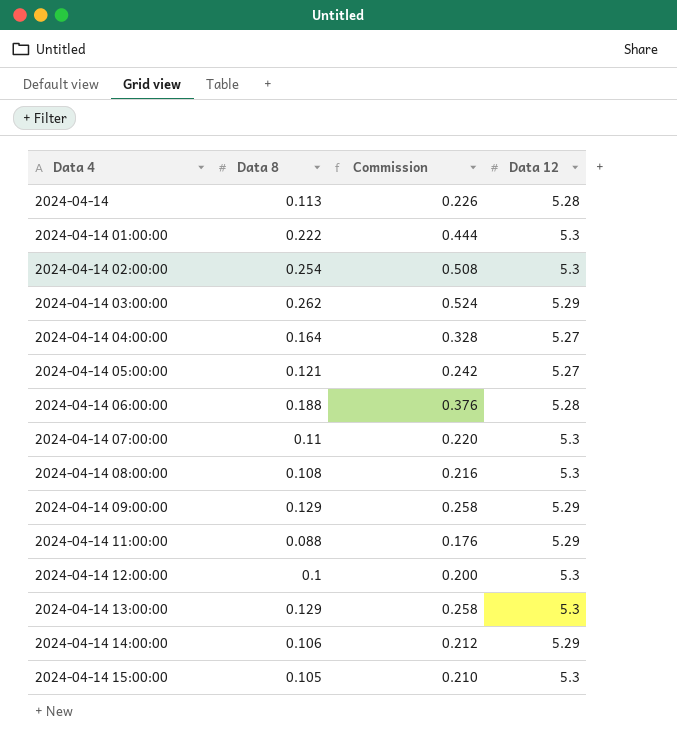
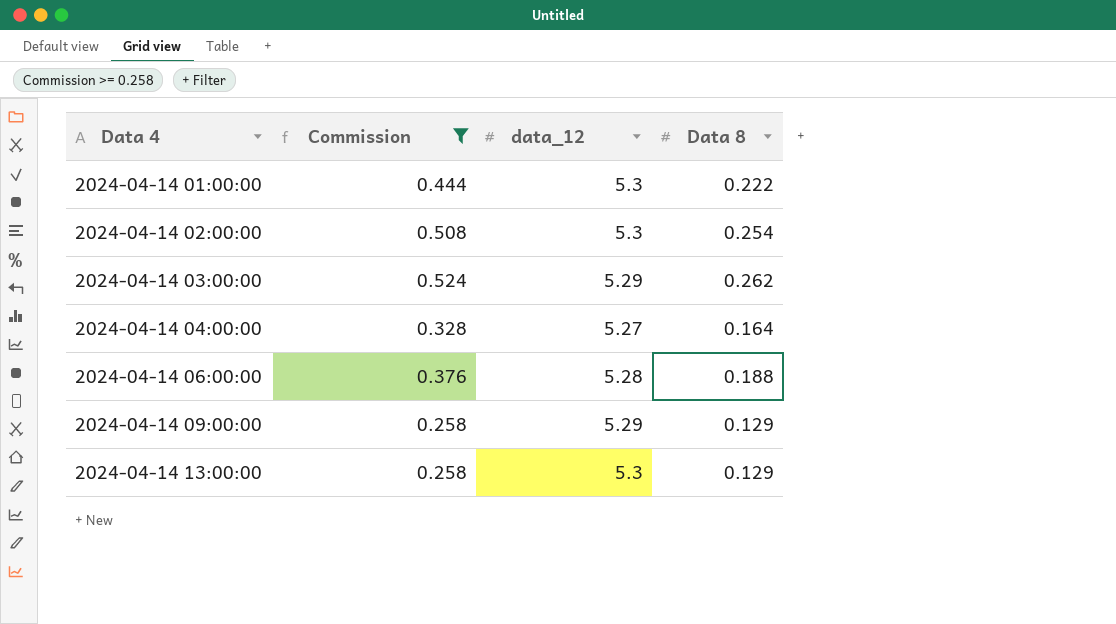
filter: none -> Commission >= 0.258
column name: Data 12 -> data_12
column Data 8 | position: 2 -> 4

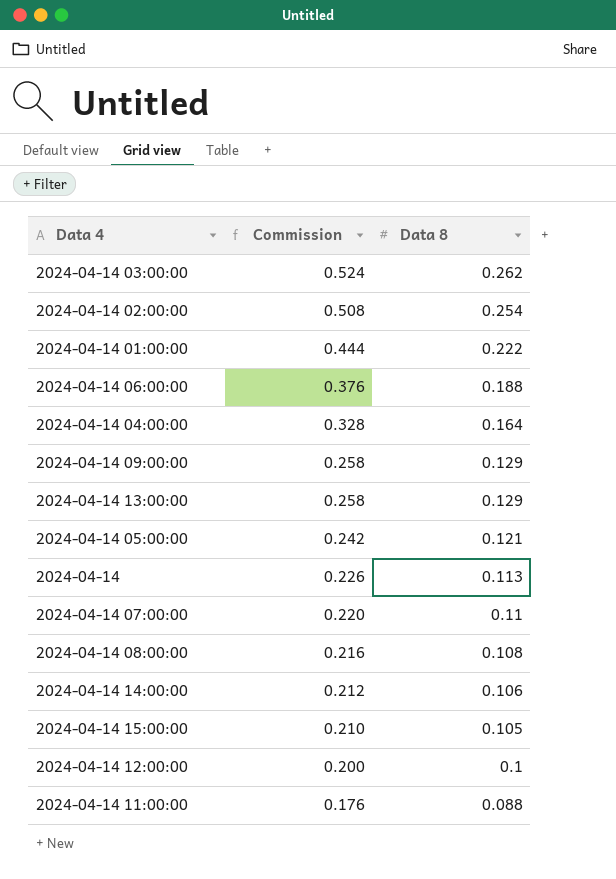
filter: Commission >= 0.258 -> none
row order: Data 4 ascending -> Commission descending
column data_12 | position: 3 -> none

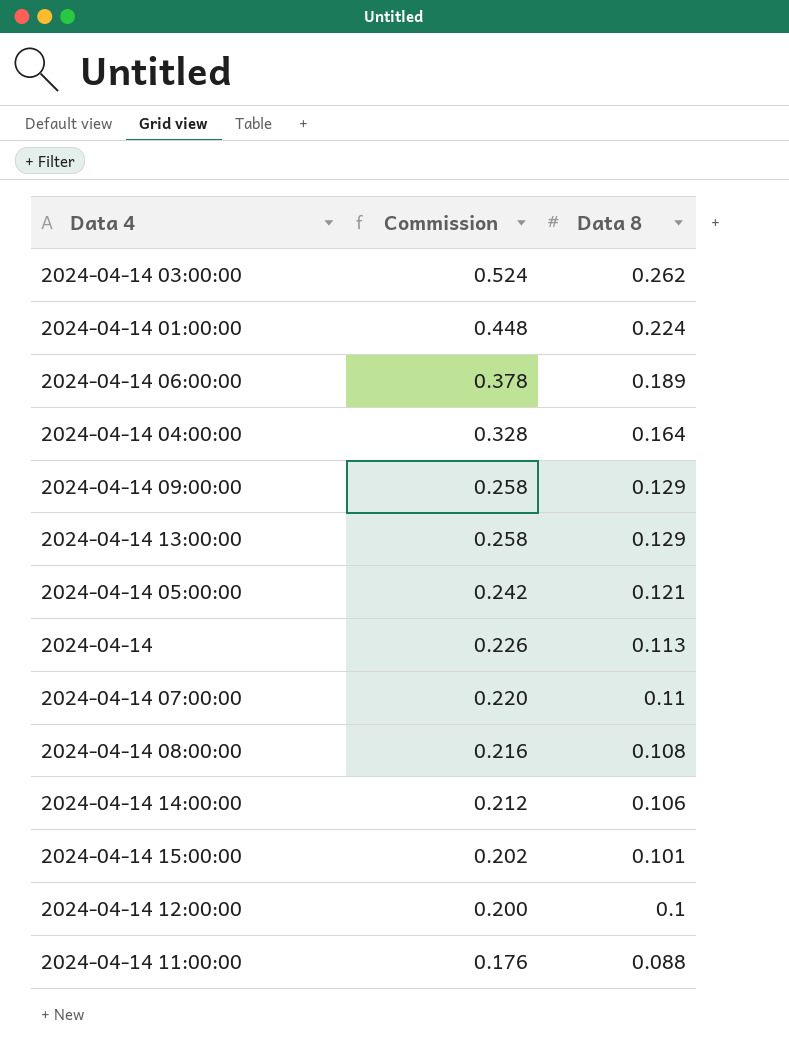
row 2024-04-14 02:00:00: 0.508 | 0.254 -> none
2024-04-14 01:00:00 | Commission: 0.444 -> 0.448
2024-04-14 01:00:00 | Data 8: 0.222 -> 0.224
2024-04-14 06:00:00 | Commission: 0.376 -> 0.378
2024-04-14 06:00:00 | Data 8: 0.188 -> 0.189
2024-04-14 15:00:00 | Commission: 0.210 -> 0.202
2024-04-14 15:00:00 | Data 8: 0.105 -> 0.101

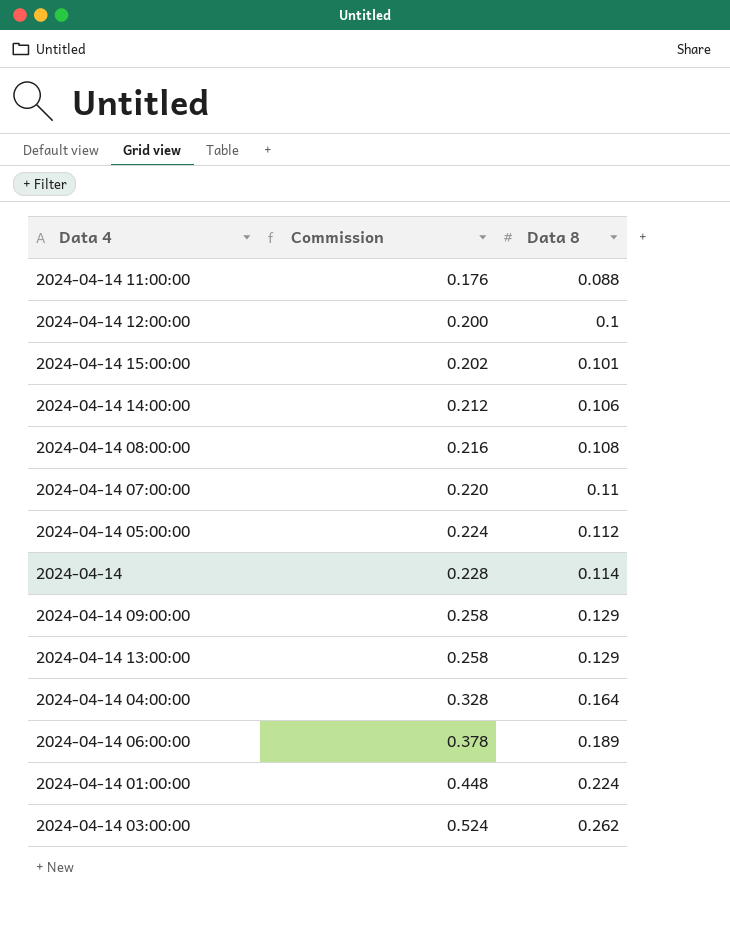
row order: Commission descending -> Commission ascending
2024-04-14 05:00:00 | Commission: 0.242 -> 0.224
2024-04-14 05:00:00 | Data 8: 0.121 -> 0.112
2024-04-14 | Commission: 0.226 -> 0.228
2024-04-14 | Data 8: 0.113 -> 0.114

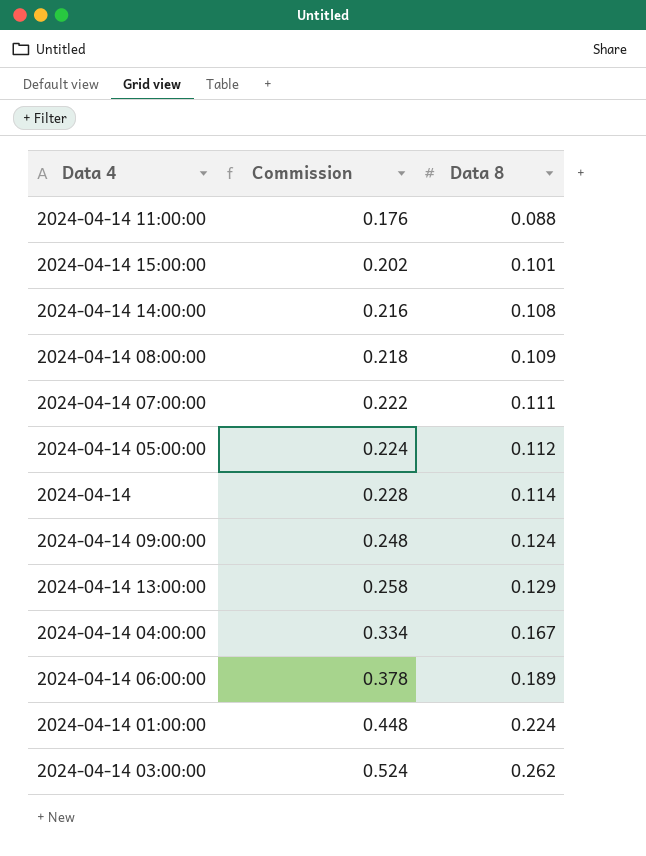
row 2024-04-14 12:00:00: 0.200 | 0.1 -> none
2024-04-14 14:00:00 | Commission: 0.212 -> 0.216
2024-04-14 14:00:00 | Data 8: 0.106 -> 0.108
2024-04-14 08:00:00 | Commission: 0.216 -> 0.218
2024-04-14 08:00:00 | Data 8: 0.108 -> 0.109
2024-04-14 07:00:00 | Commission: 0.220 -> 0.222
2024-04-14 07:00:00 | Data 8: 0.11 -> 0.111
2024-04-14 09:00:00 | Commission: 0.258 -> 0.248
2024-04-14 09:00:00 | Data 8: 0.129 -> 0.124
2024-04-14 04:00:00 | Commission: 0.328 -> 0.334
2024-04-14 04:00:00 | Data 8: 0.164 -> 0.167

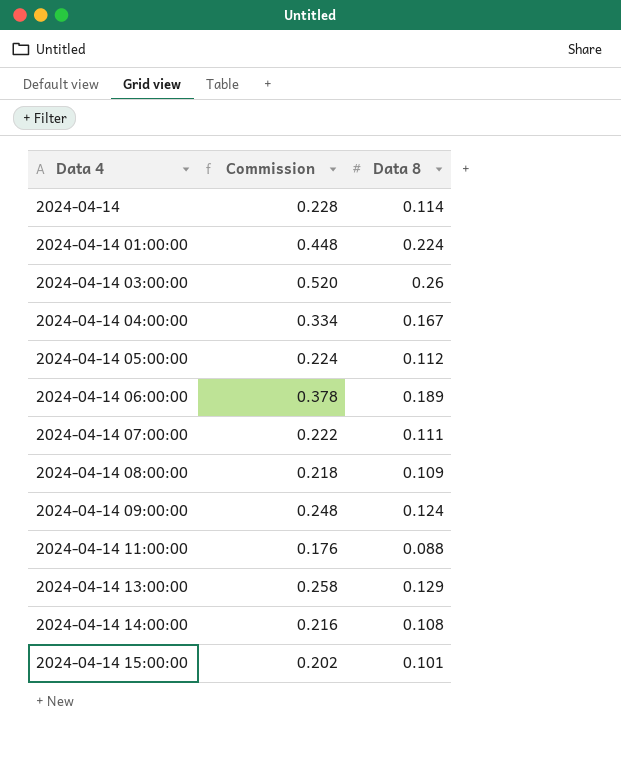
row order: Commission ascending -> Data 4 ascending
2024-04-14 03:00:00 | Commission: 0.524 -> 0.520
2024-04-14 03:00:00 | Data 8: 0.262 -> 0.26

